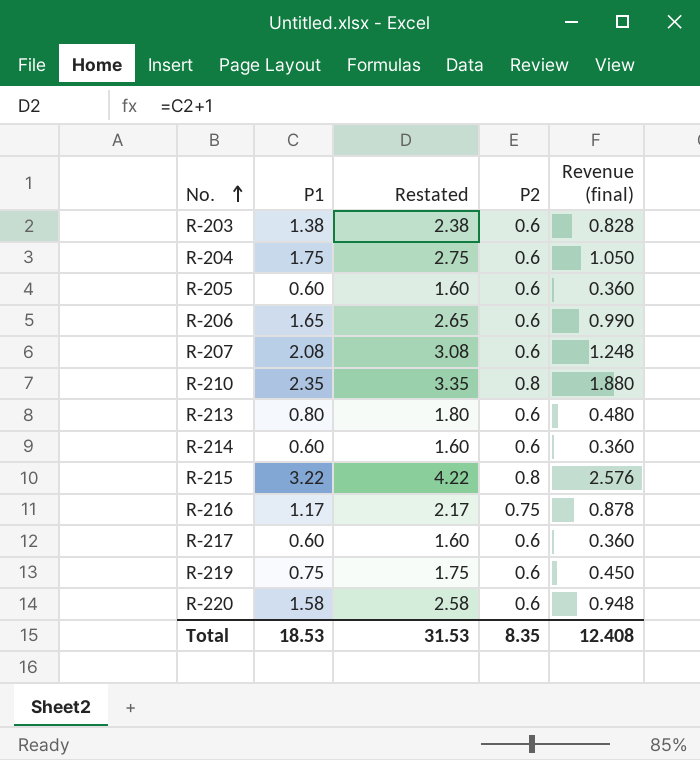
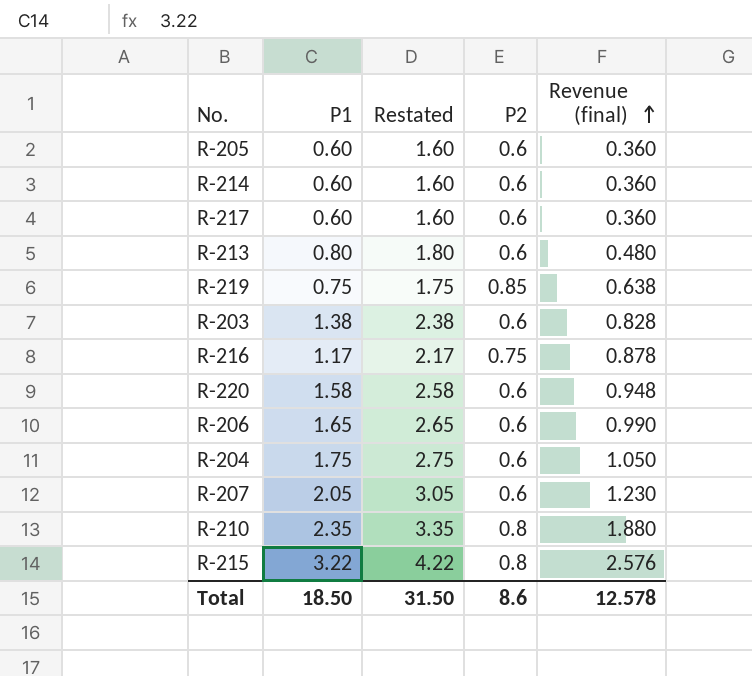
row order: No. ascending -> Revenue (final) ascending
R-219 | P2: 0.6 -> 0.85
R-219 | Revenue (final): 0.450 -> 0.638
R-207 | P1: 2.08 -> 2.05
R-207 | Restated: 3.08 -> 3.05
R-207 | Revenue (final): 1.248 -> 1.230
Total | P1: 18.53 -> 18.50
Total | Restated: 31.53 -> 31.50
Total | P2: 8.35 -> 8.6
Total | Revenue (final): 12.408 -> 12.578

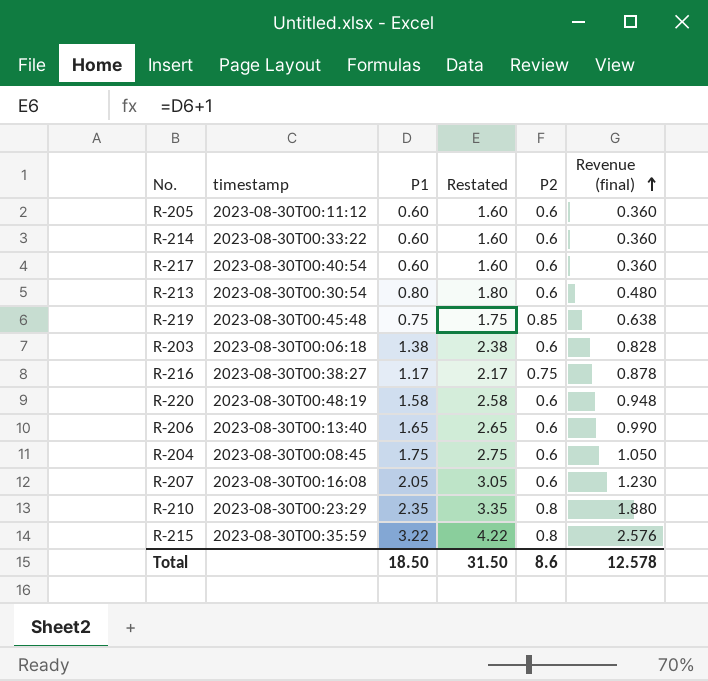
column timestamp | position: none -> 2

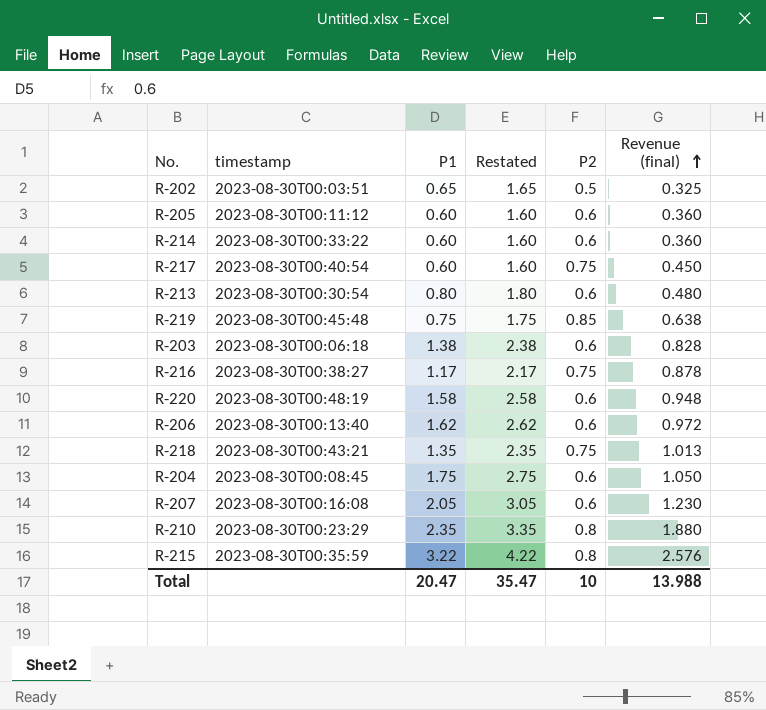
row R-202: none -> 2023-08-30T00:03:51 | 0.65 | 1.65 | 0.5 | 0.325
R-217 | P2: 0.6 -> 0.75
R-217 | Revenue (final): 0.360 -> 0.450
R-206 | P1: 1.65 -> 1.62
R-206 | Restated: 2.65 -> 2.62
R-206 | Revenue (final): 0.990 -> 0.972
row R-218: none -> 2023-08-30T00:43:21 | 1.35 | 2.35 | 0.75 | 1.013
Total | P1: 18.50 -> 20.47
Total | Restated: 31.50 -> 35.47
Total | P2: 8.6 -> 10
Total | Revenue (final): 12.578 -> 13.988

